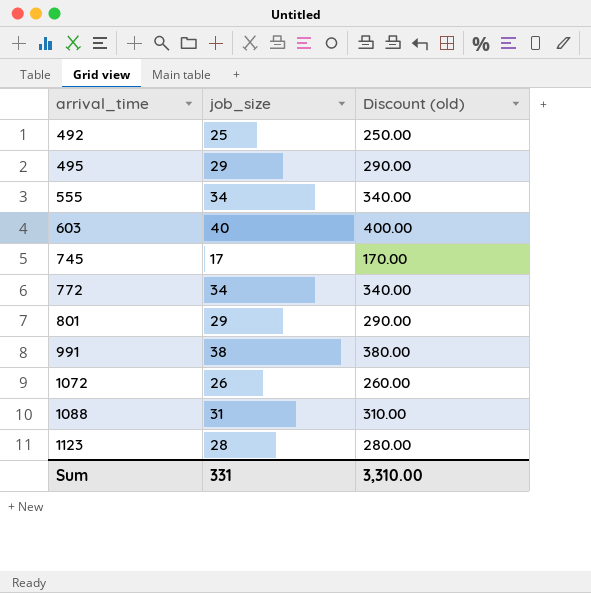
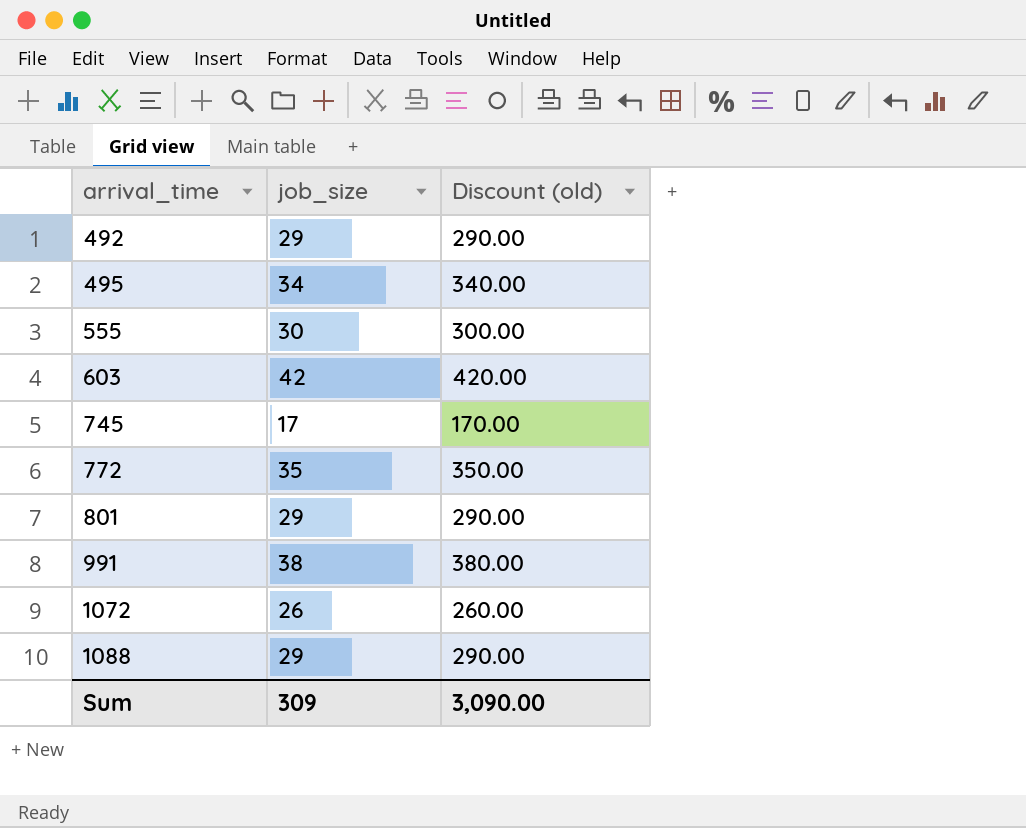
row 1123: 28 | 280.00 -> none
492 | job_size: 25 -> 29
492 | Discount (old): 250.00 -> 290.00
495 | job_size: 29 -> 34
495 | Discount (old): 290.00 -> 340.00
555 | job_size: 34 -> 30
555 | Discount (old): 340.00 -> 300.00
603 | job_size: 40 -> 42
603 | Discount (old): 400.00 -> 420.00
772 | job_size: 34 -> 35
772 | Discount (old): 340.00 -> 350.00
1088 | job_size: 31 -> 29
1088 | Discount (old): 310.00 -> 290.00
Sum | job_size: 331 -> 309
Sum | Discount (old): 3,310.00 -> 3,090.00

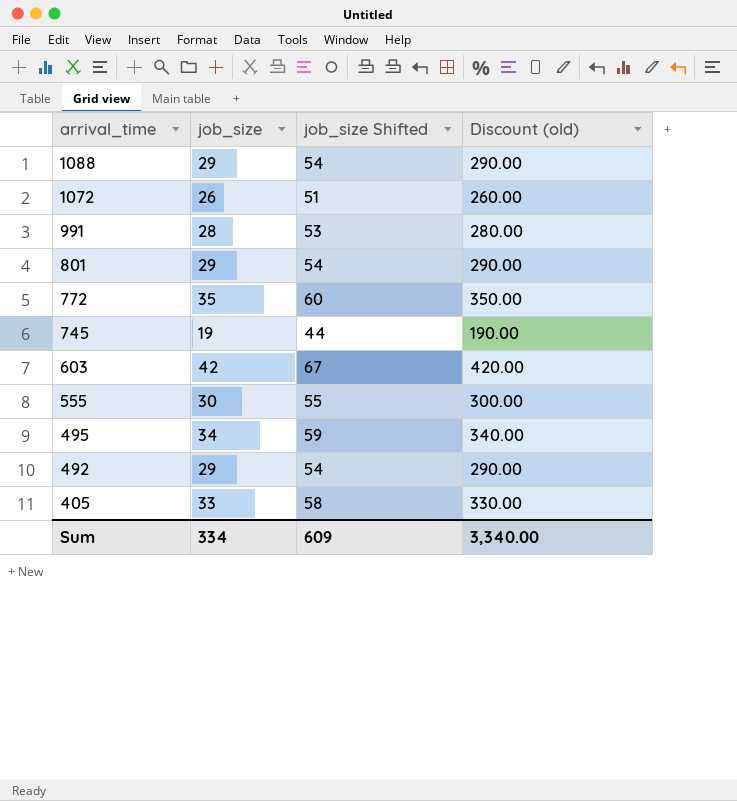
row order: arrival_time ascending -> arrival_time descending
column job_size Shifted | formula: none -> [job_size] + 25
991 | job_size: 38 -> 28
991 | Discount (old): 380.00 -> 280.00
745 | job_size: 17 -> 19
745 | Discount (old): 170.00 -> 190.00
row 405: none -> 33 | 58 | 330.00
Sum | job_size: 309 -> 334
Sum | Discount (old): 3,090.00 -> 3,340.00

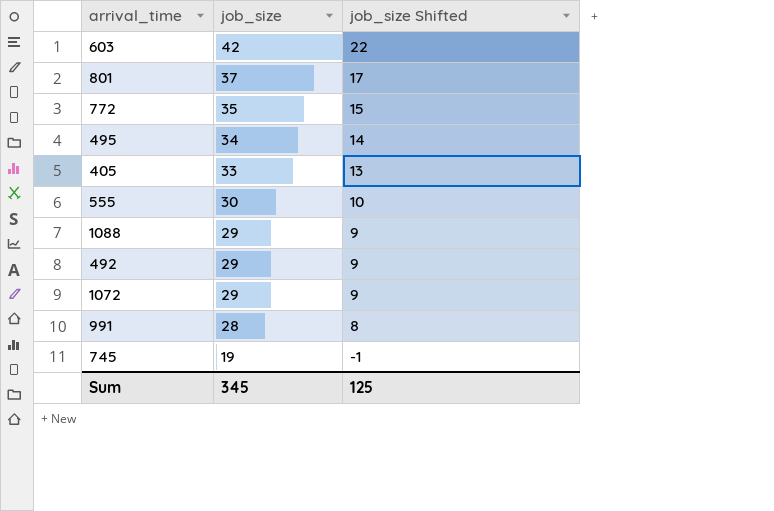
row order: arrival_time descending -> job_size descending
column Discount (old) | formula: [job_size] * 10 -> none
column job_size Shifted | formula: [job_size] + 25 -> [job_size] - 20
801 | job_size: 29 -> 37
1072 | job_size: 26 -> 29
Sum | job_size: 334 -> 345
Sum | job_size Shifted: 609 -> 125

